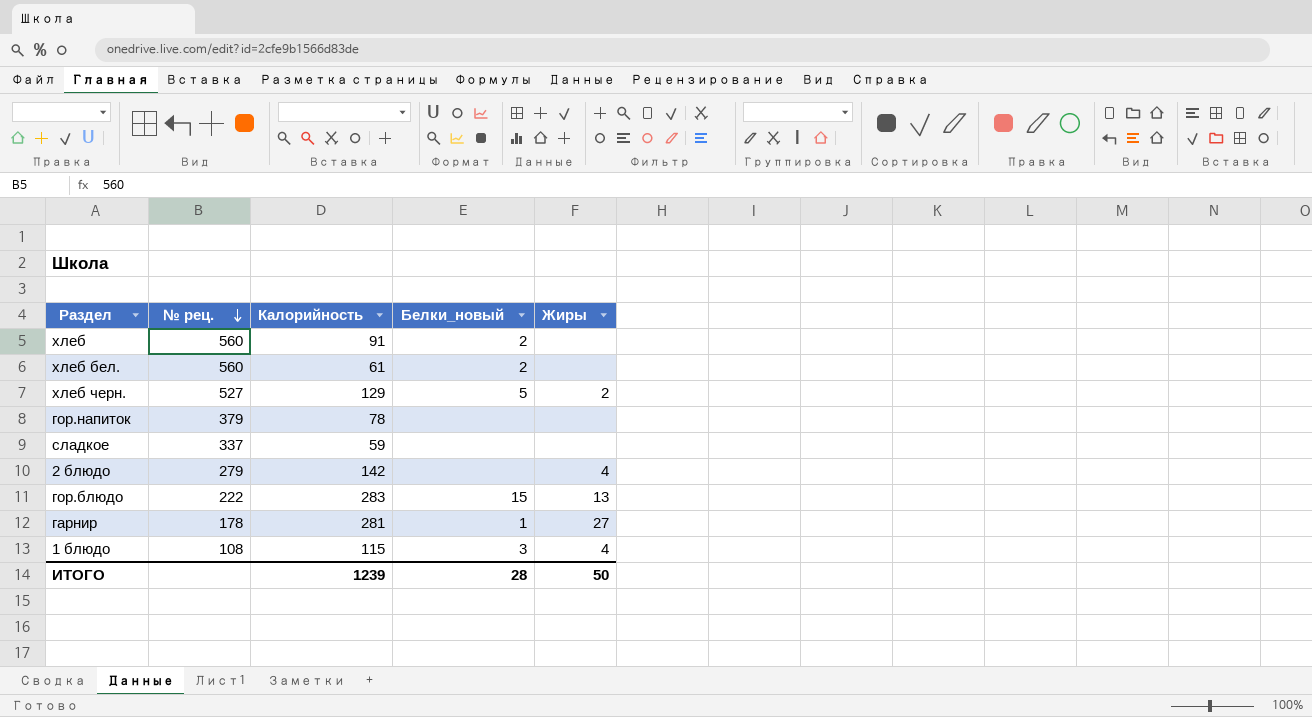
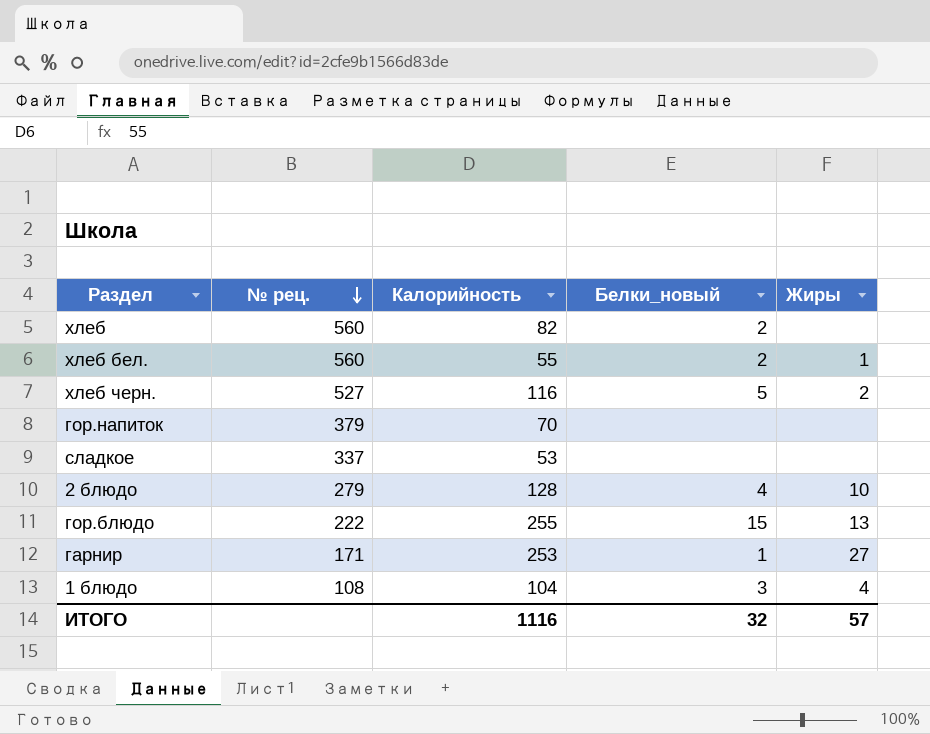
хлеб | Калорийность: 91 -> 82
хлеб бел. | Калорийность: 61 -> 55
хлеб бел. | Жиры: none -> 1
хлеб черн. | Калорийность: 129 -> 116
гор.напиток | Калорийность: 78 -> 70
сладкое | Калорийность: 59 -> 53
2 блюдо | Калорийность: 142 -> 128
2 блюдо | Белки_новый: none -> 4
2 блюдо | Жиры: 4 -> 10
гор.блюдо | Калорийность: 283 -> 255
гарнир | № рец.: 178 -> 171
гарнир | Калорийность: 281 -> 253
1 блюдо | Калорийность: 115 -> 104
ИТОГО | Калорийность: 1239 -> 1116
ИТОГО | Белки_новый: 28 -> 32
ИТОГО | Жиры: 50 -> 57

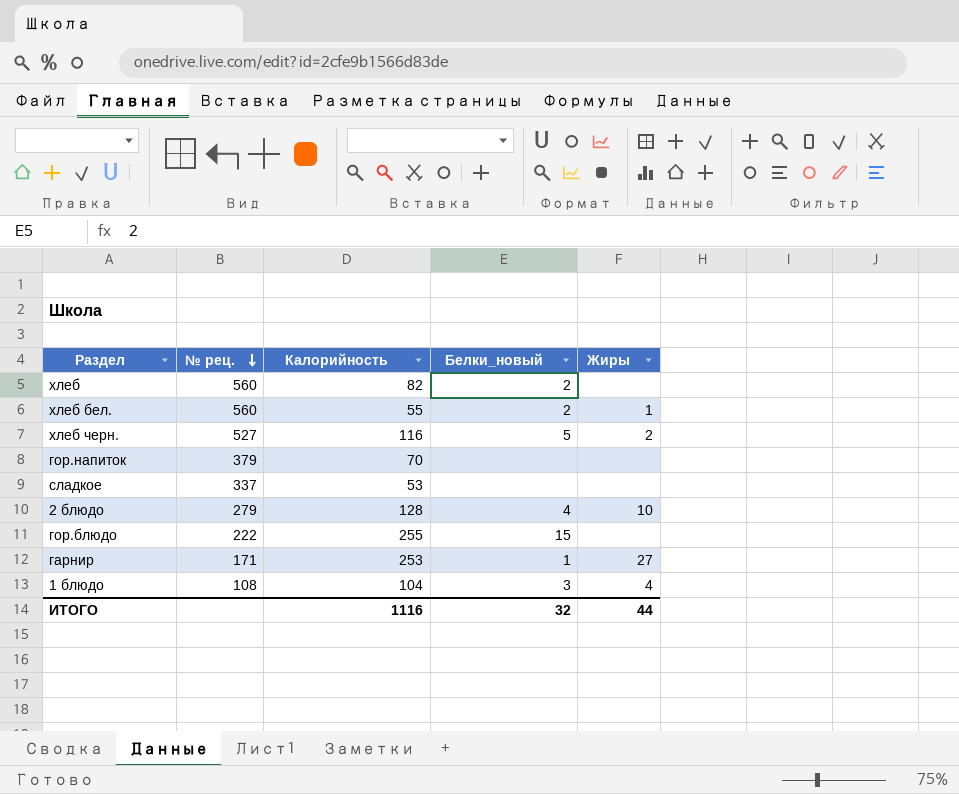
гор.блюдо | Жиры: 13 -> none
ИТОГО | Жиры: 57 -> 44

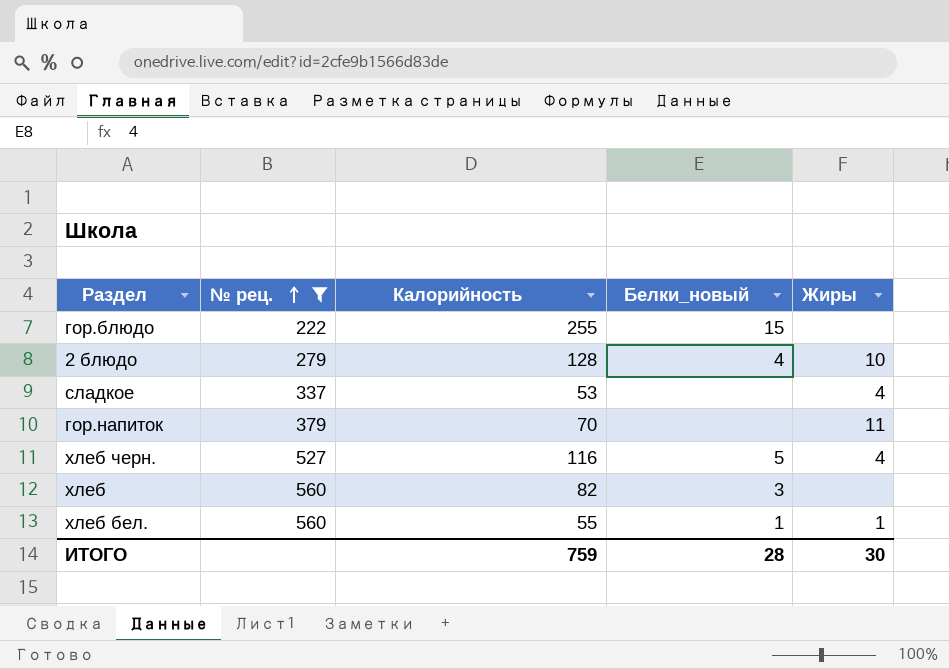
filter: none -> № рец. >= 222
row order: № рец. descending -> № рец. ascending
сладкое | Жиры: none -> 4
гор.напиток | Жиры: none -> 11
хлеб черн. | Жиры: 2 -> 4
хлеб | Белки_новый: 2 -> 3
хлеб бел. | Белки_новый: 2 -> 1
ИТОГО | Калорийность: 1116 -> 759
ИТОГО | Белки_новый: 32 -> 28
ИТОГО | Жиры: 44 -> 30

